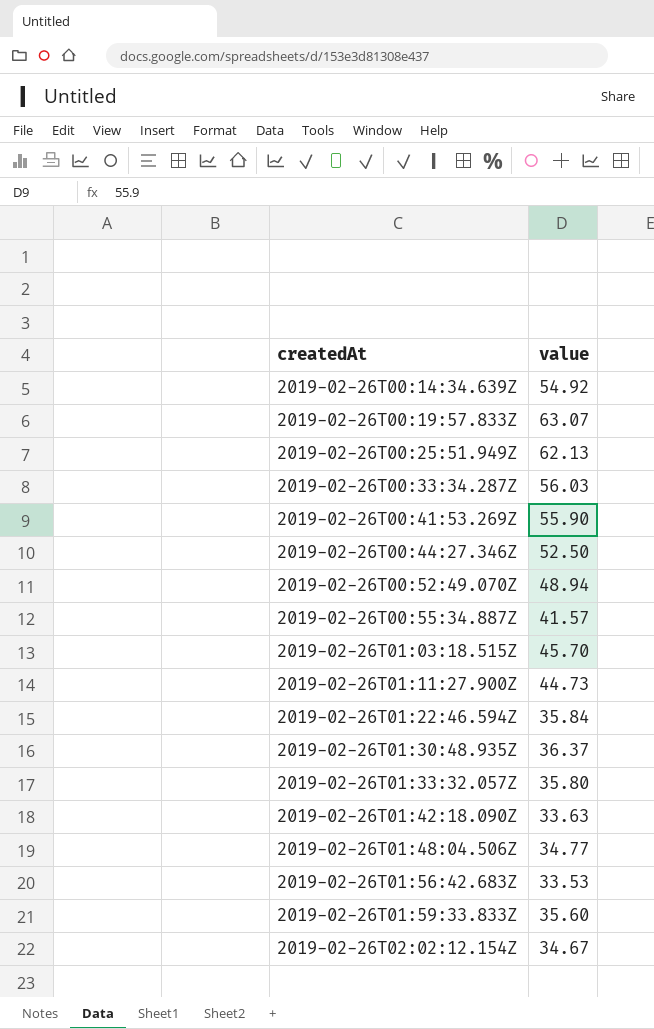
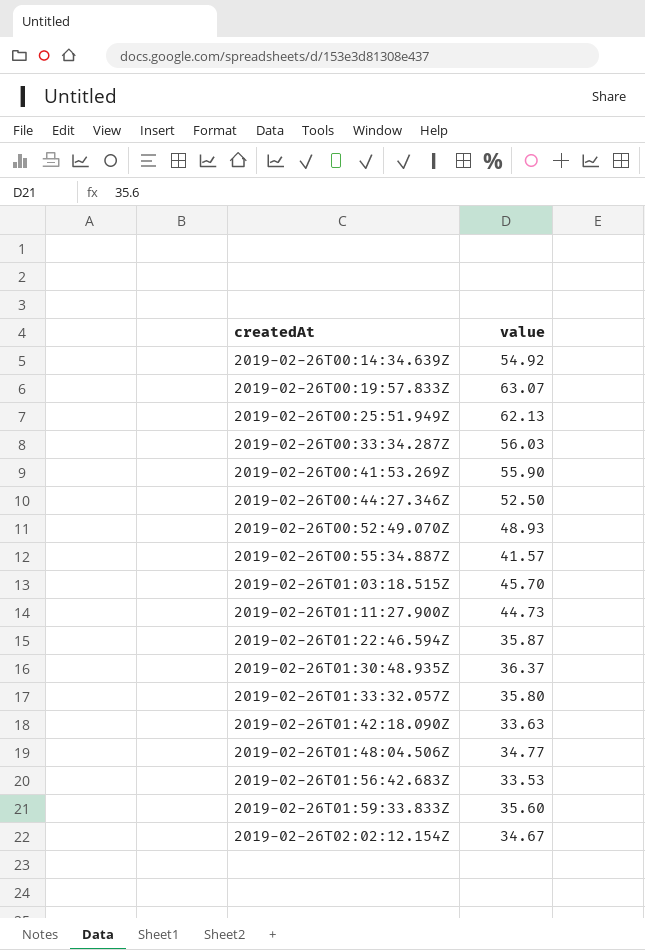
2019-02-26T00:52:49.070Z | value: 48.94 -> 48.93
2019-02-26T01:22:46.594Z | value: 35.84 -> 35.87

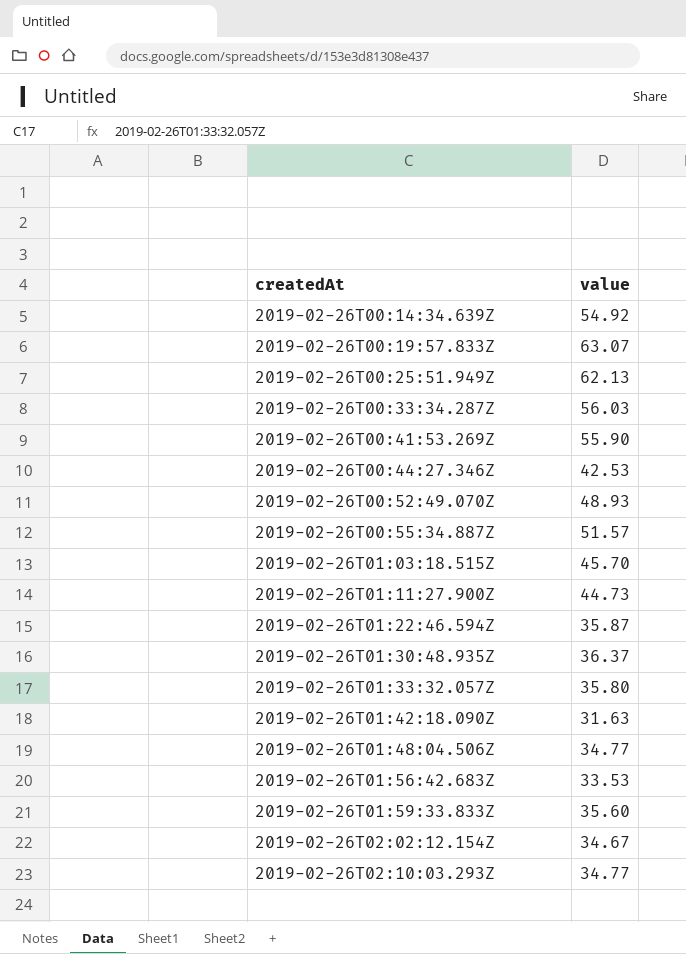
2019-02-26T00:44:27.346Z | value: 52.50 -> 42.53
2019-02-26T00:55:34.887Z | value: 41.57 -> 51.57
2019-02-26T01:42:18.090Z | value: 33.63 -> 31.63
row 2019-02-26T02:10:03.293Z: none -> 34.77

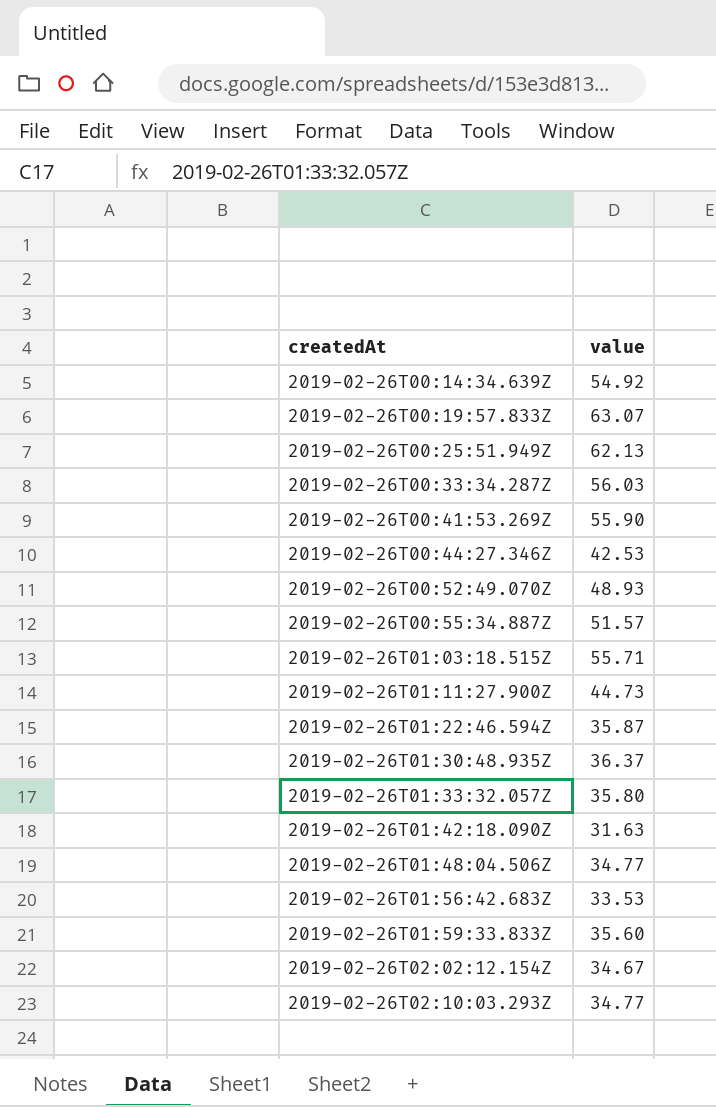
2019-02-26T01:03:18.515Z | value: 45.70 -> 55.71

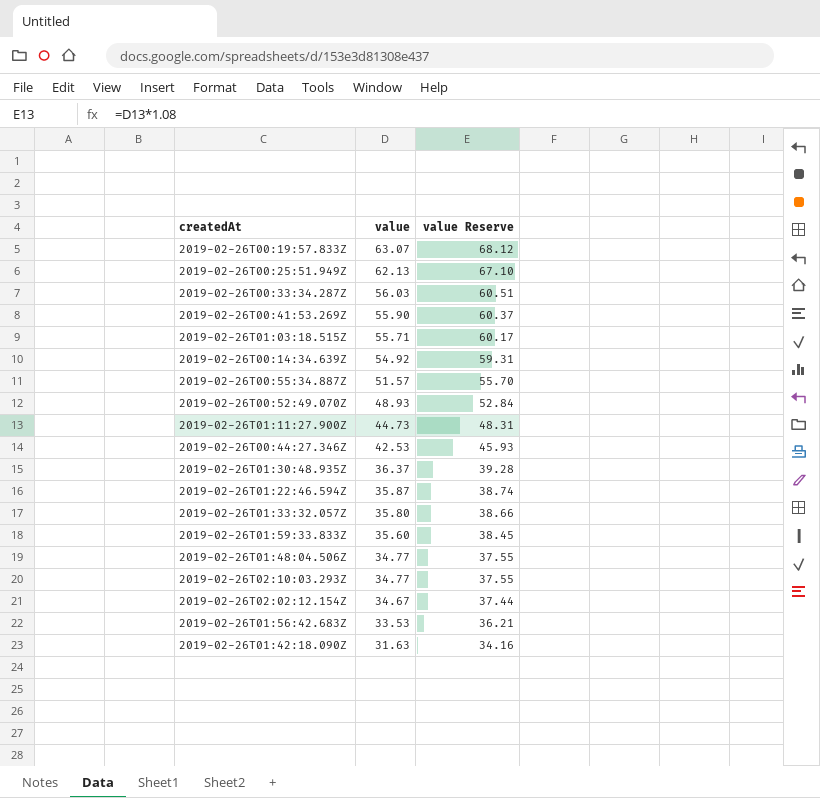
row order: createdAt ascending -> value descending
column value Reserve | formula: none -> [value] * 1.08

